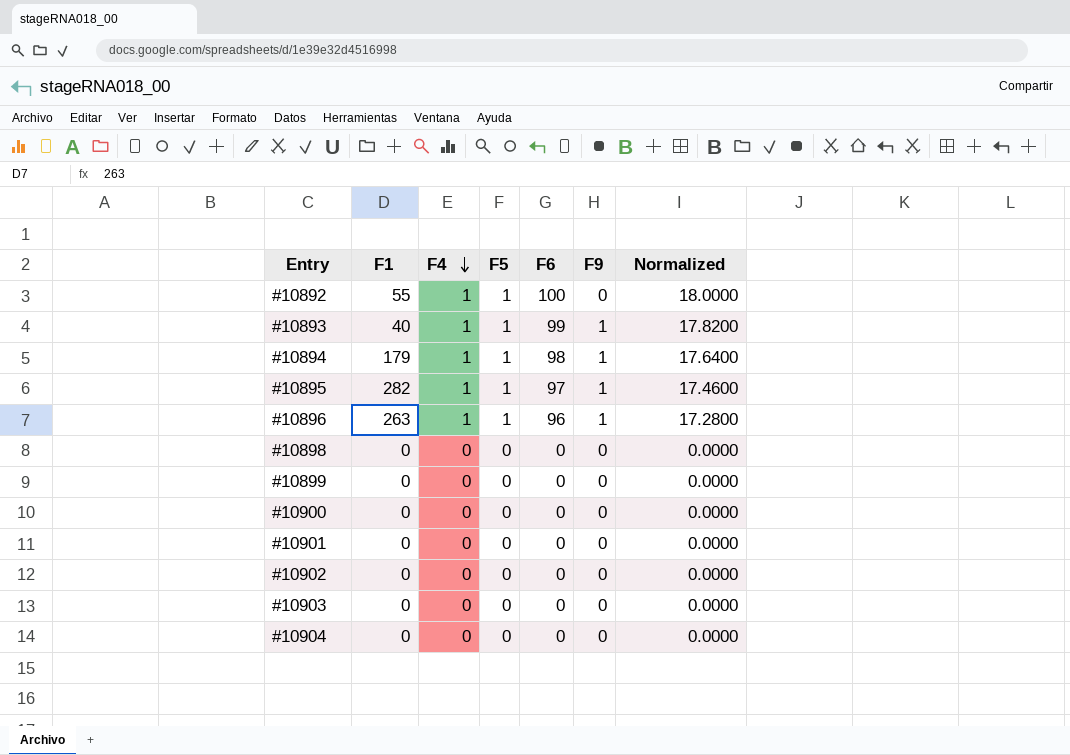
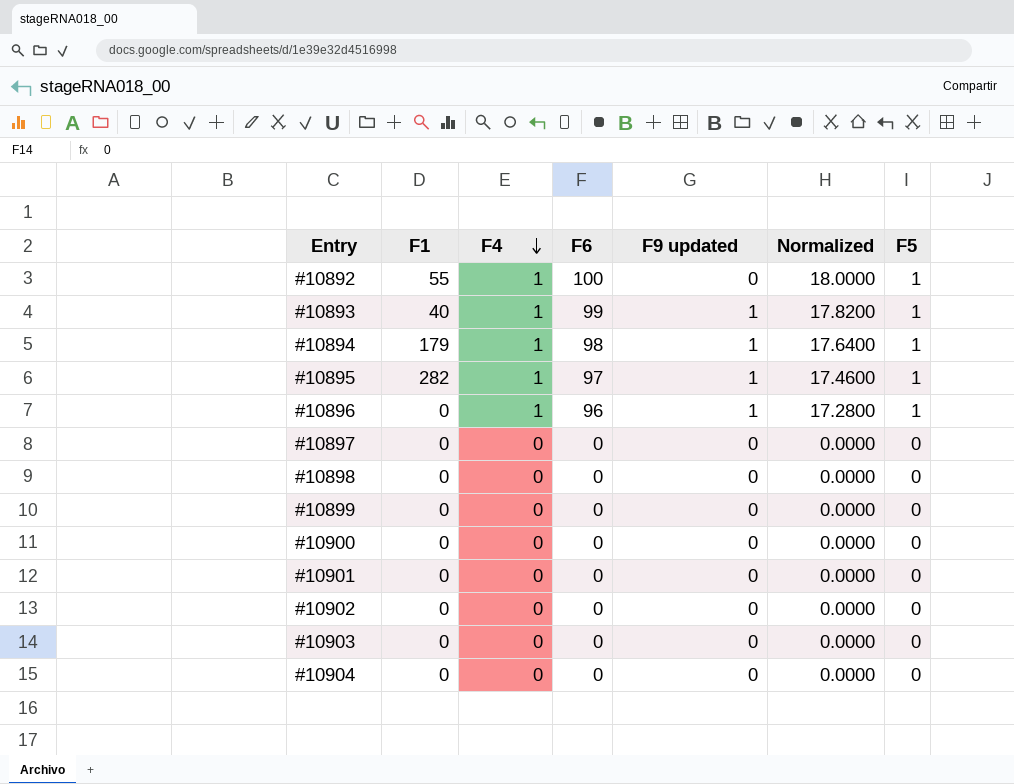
column name: F9 -> F9 updated
column F5 | position: 4 -> 7
#10896 | F1: 263 -> 0
row #10897: none -> 0 | 0 | 0 | 0 | 0.0000 | 0

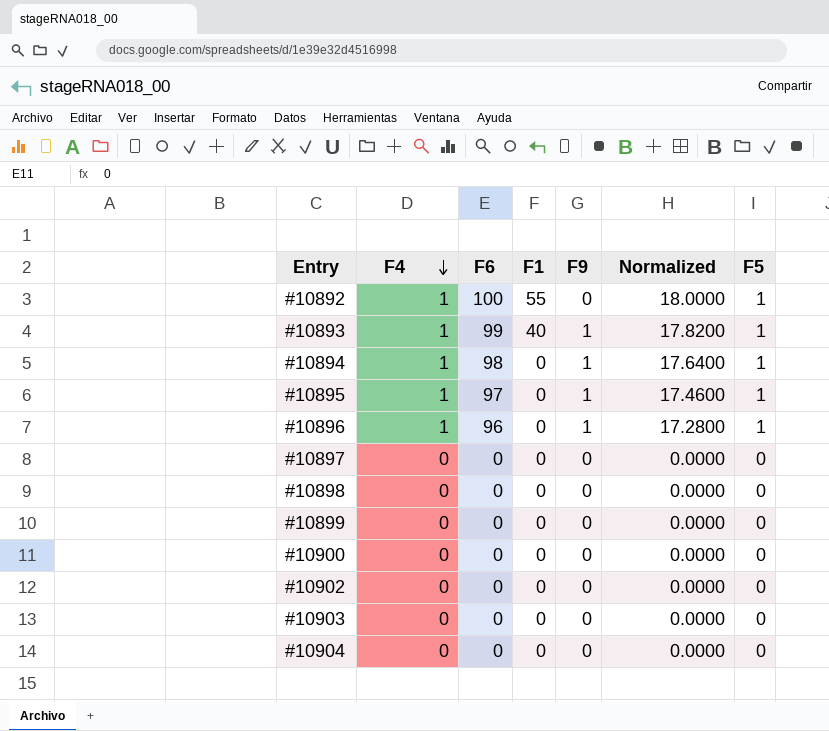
column F1 | position: 2 -> 4
column name: F9 updated -> F9
row #10901: 0 | 0 | 0 | 0 | 0.0000 | 0 -> none
#10894 | F1: 179 -> 0
#10895 | F1: 282 -> 0

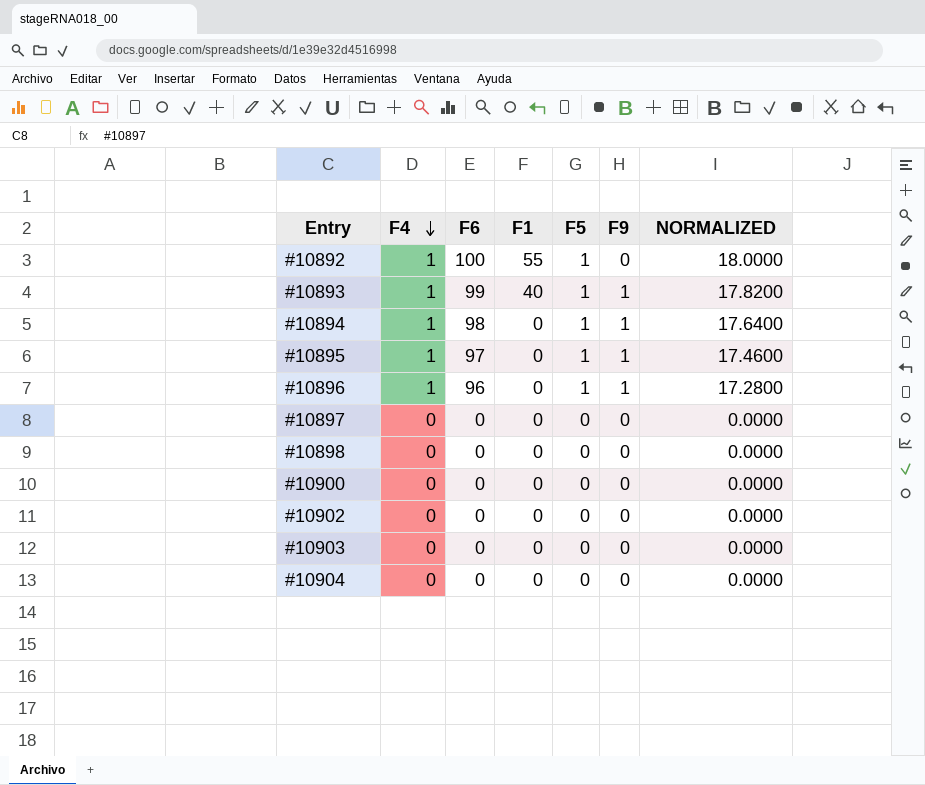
column F5 | position: 7 -> 5
column name: Normalized -> NORMALIZED
row #10899: 0 | 0 | 0 | 0 | 0.0000 | 0 -> none

